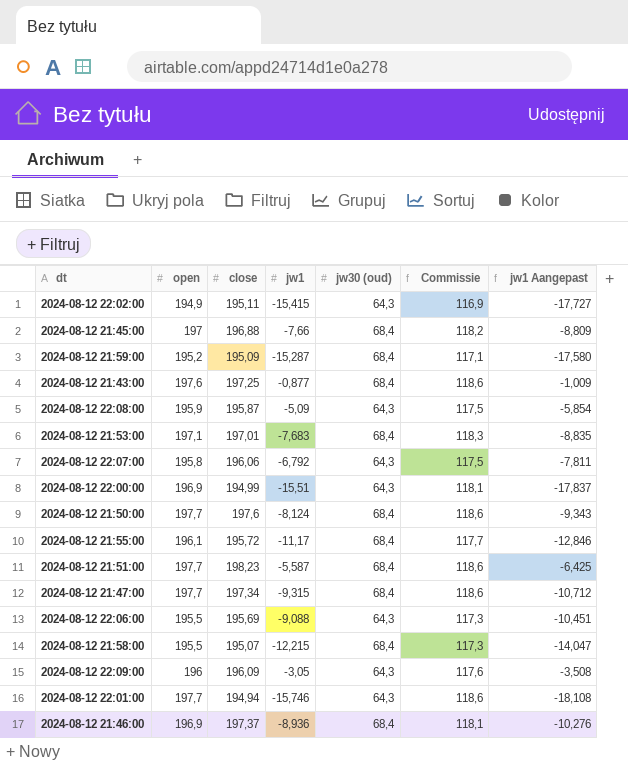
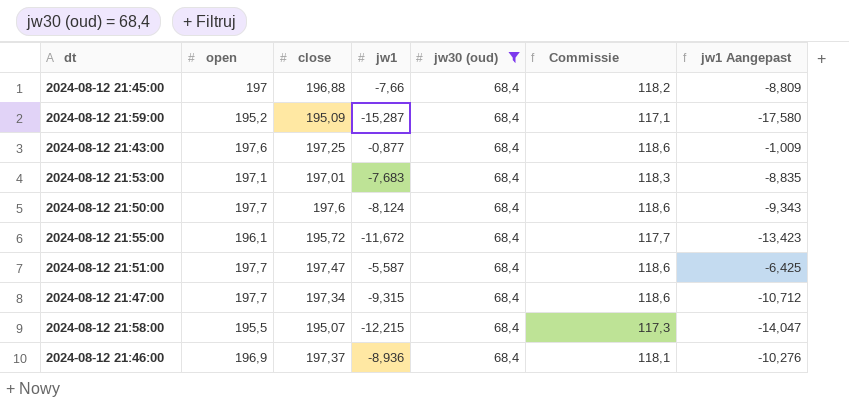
filter: none -> jw30 (oud) = 68,4
2024-08-12 21:55:00 | jw1: -11,17 -> -11,672
2024-08-12 21:55:00 | jw1 Aangepast: -12,846 -> -13,423
2024-08-12 21:51:00 | close: 198,23 -> 197,47

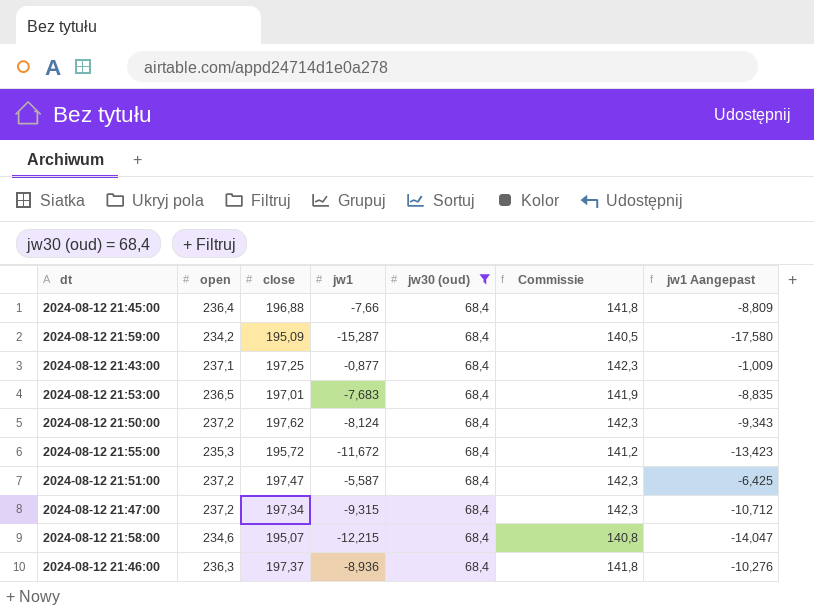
2024-08-12 21:45:00 | open: 197 -> 236,4
2024-08-12 21:45:00 | Commissie: 118,2 -> 141,8
2024-08-12 21:59:00 | open: 195,2 -> 234,2
2024-08-12 21:59:00 | Commissie: 117,1 -> 140,5
2024-08-12 21:43:00 | open: 197,6 -> 237,1
2024-08-12 21:43:00 | Commissie: 118,6 -> 142,3
2024-08-12 21:53:00 | open: 197,1 -> 236,5
2024-08-12 21:53:00 | Commissie: 118,3 -> 141,9
2024-08-12 21:50:00 | open: 197,7 -> 237,2
2024-08-12 21:50:00 | close: 197,6 -> 197,62
2024-08-12 21:50:00 | Commissie: 118,6 -> 142,3
2024-08-12 21:55:00 | open: 196,1 -> 235,3
2024-08-12 21:55:00 | Commissie: 117,7 -> 141,2
2024-08-12 21:51:00 | open: 197,7 -> 237,2
2024-08-12 21:51:00 | Commissie: 118,6 -> 142,3
2024-08-12 21:47:00 | open: 197,7 -> 237,2
2024-08-12 21:47:00 | Commissie: 118,6 -> 142,3
2024-08-12 21:58:00 | open: 195,5 -> 234,6
2024-08-12 21:58:00 | Commissie: 117,3 -> 140,8
2024-08-12 21:46:00 | open: 196,9 -> 236,3
2024-08-12 21:46:00 | Commissie: 118,1 -> 141,8

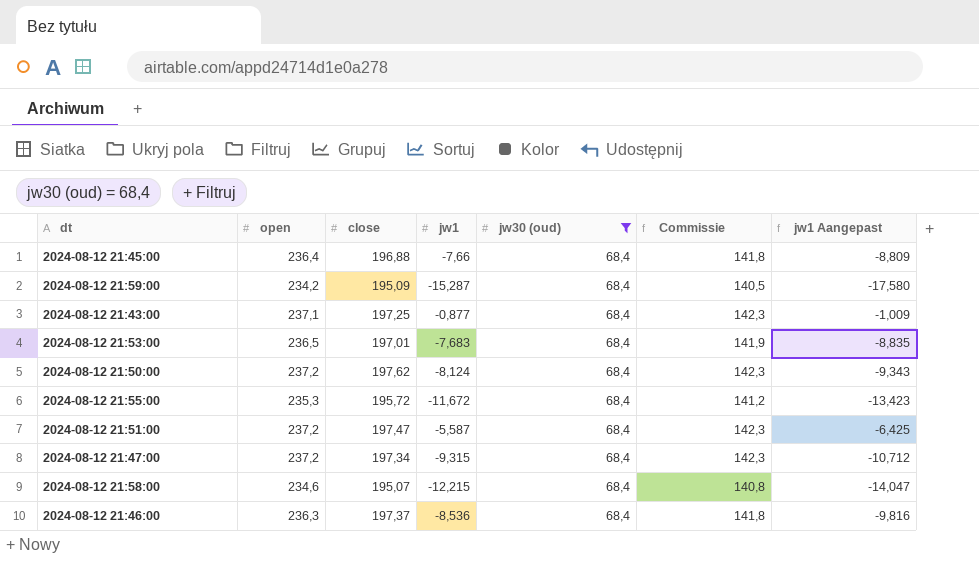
2024-08-12 21:46:00 | jw1: -8,936 -> -8,536
2024-08-12 21:46:00 | jw1 Aangepast: -10,276 -> -9,816

